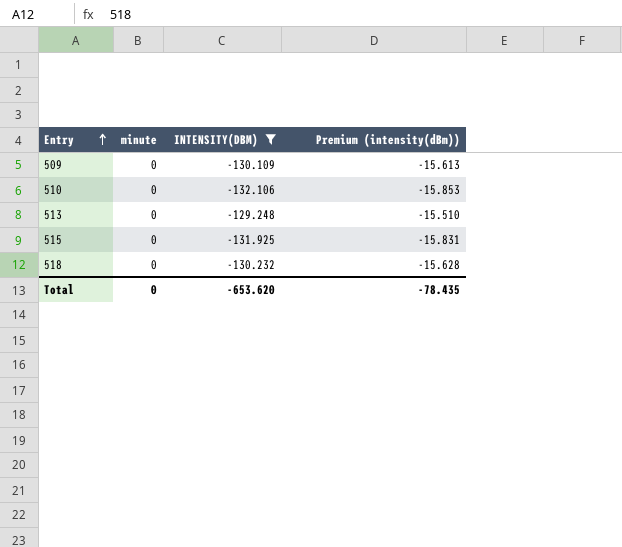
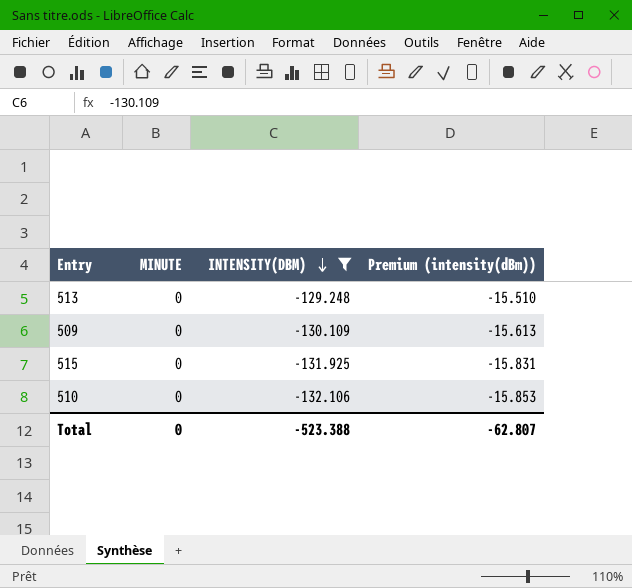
row order: Entry ascending -> INTENSITY(DBM) descending
column name: minute -> MINUTE
row 518: 0 | -130.232 | -15.628 -> none
Total | INTENSITY(DBM): -653.620 -> -523.388
Total | Premium (intensity(dBm)): -78.435 -> -62.807

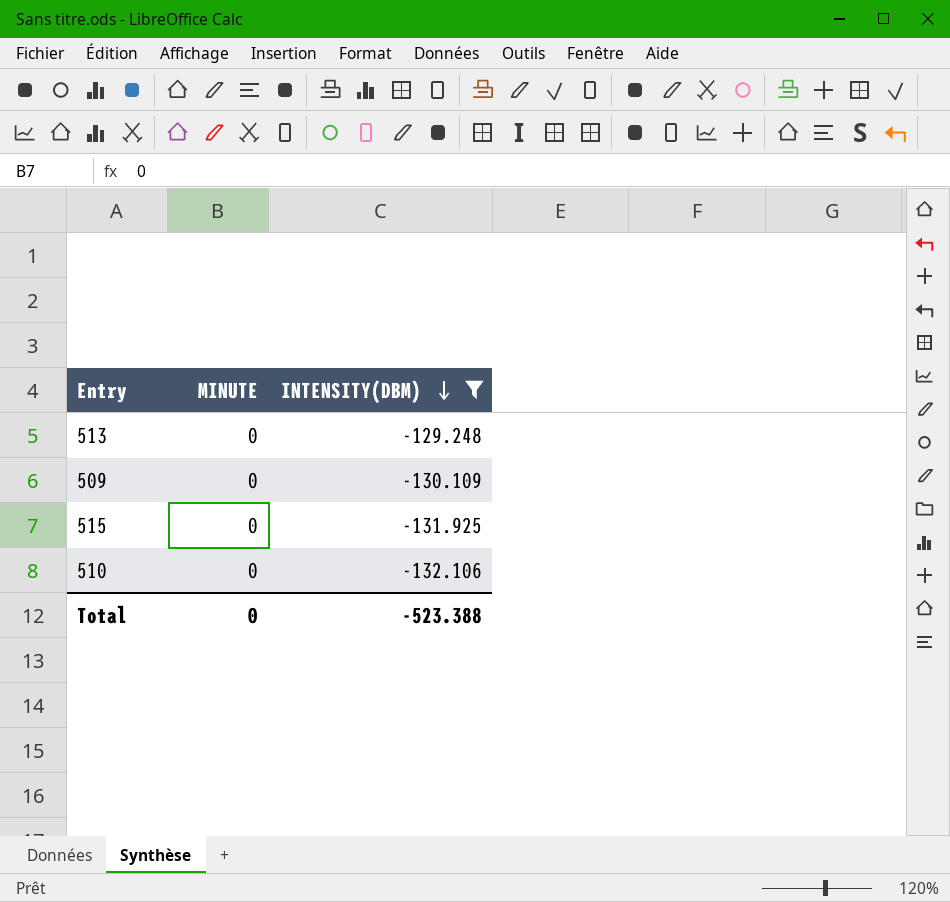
column Premium (intensity(dBm)) | formula: [INTENSITY(DBM)] * 0.12 -> none

